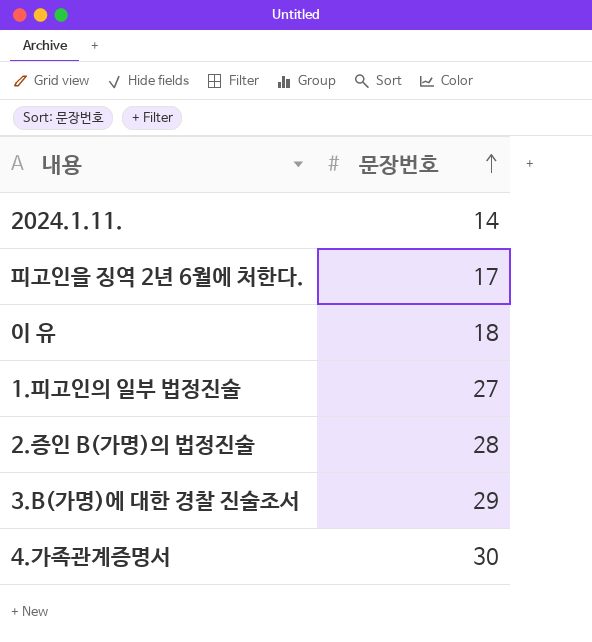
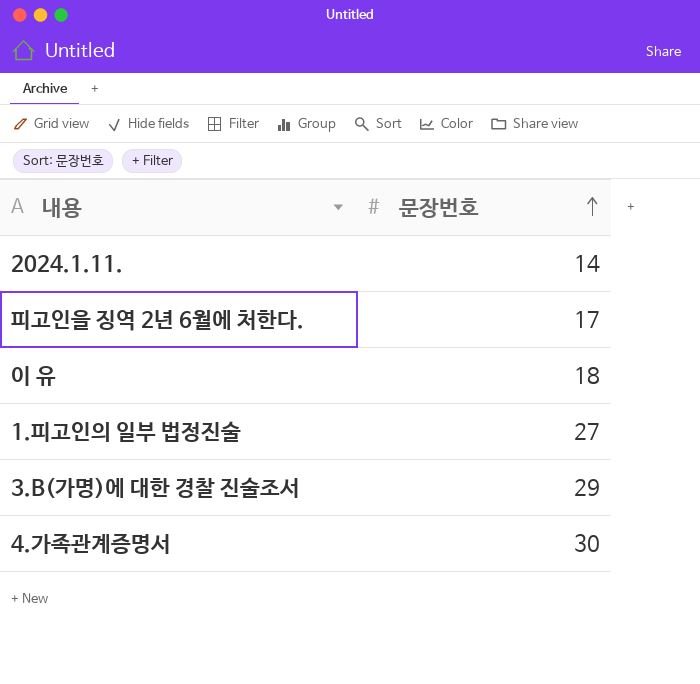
row 2.증인 B(가명)의 법정진술: 28 -> none

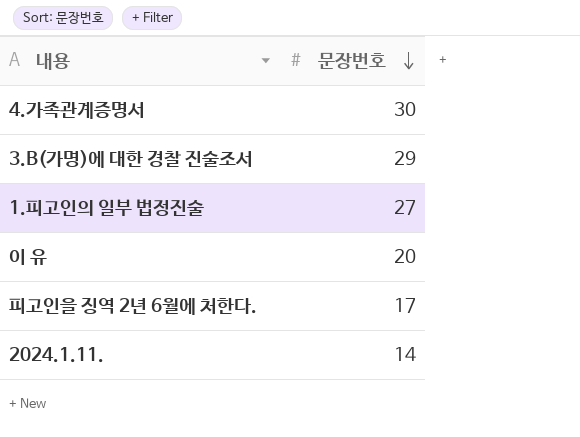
row order: 문장번호 ascending -> 문장번호 descending
이 유 | 문장번호: 18 -> 20

